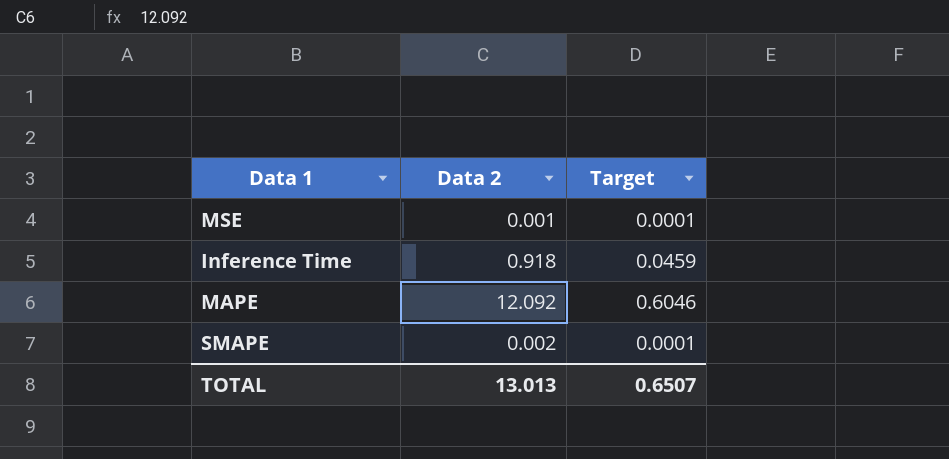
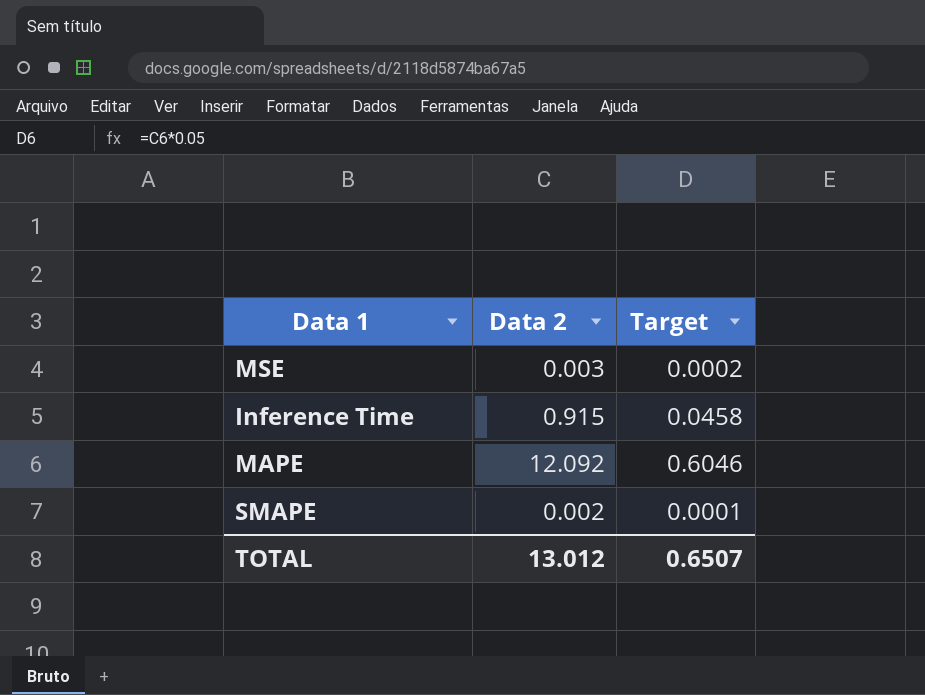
MSE | Data 2: 0.001 -> 0.003
MSE | Target: 0.0001 -> 0.0002
Inference Time | Data 2: 0.918 -> 0.915
Inference Time | Target: 0.0459 -> 0.0458
TOTAL | Data 2: 13.013 -> 13.012

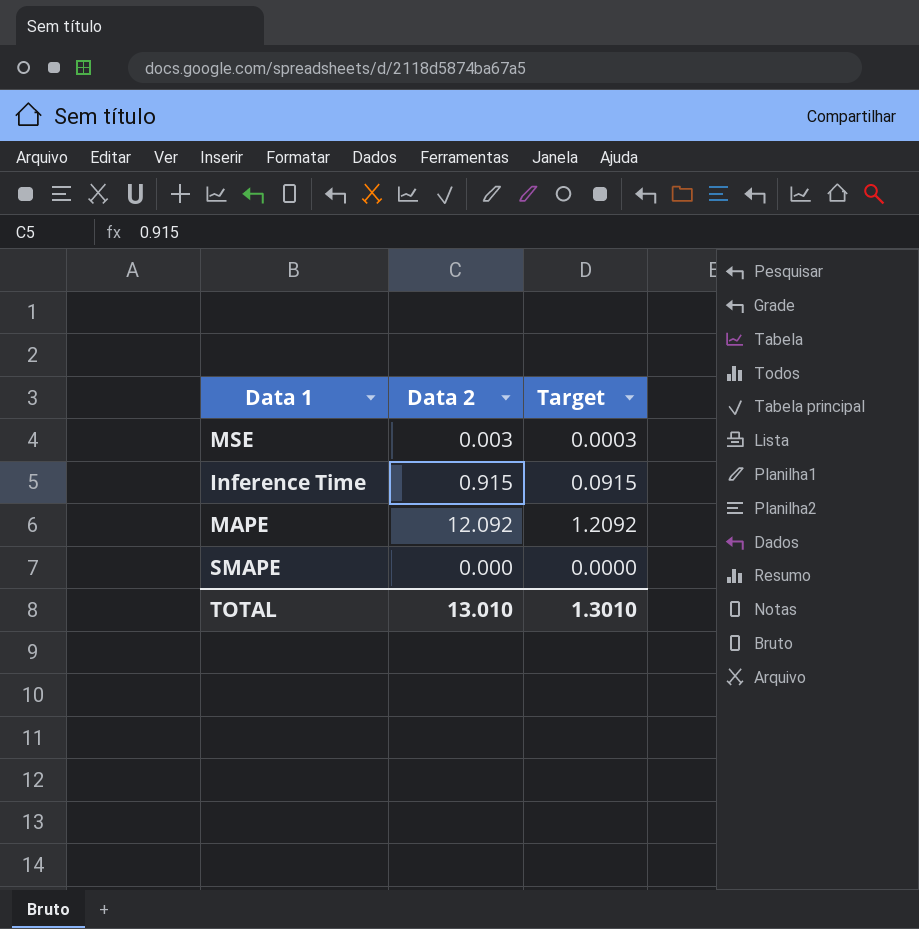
column Target | formula: [Data 2] * 0.05 -> [Data 2] * 0.1
SMAPE | Data 2: 0.002 -> 0.000
TOTAL | Data 2: 13.012 -> 13.010
TOTAL | Target: 0.6507 -> 1.3010

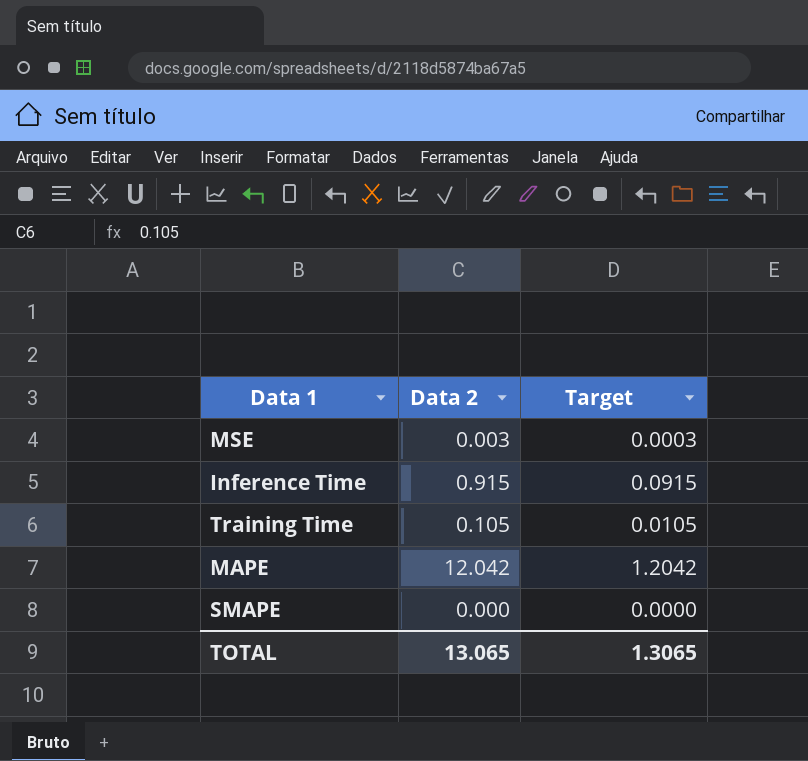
row Training Time: none -> 0.105 | 0.0105
MAPE | Data 2: 12.092 -> 12.042
MAPE | Target: 1.2092 -> 1.2042
TOTAL | Data 2: 13.010 -> 13.065
TOTAL | Target: 1.3010 -> 1.3065

